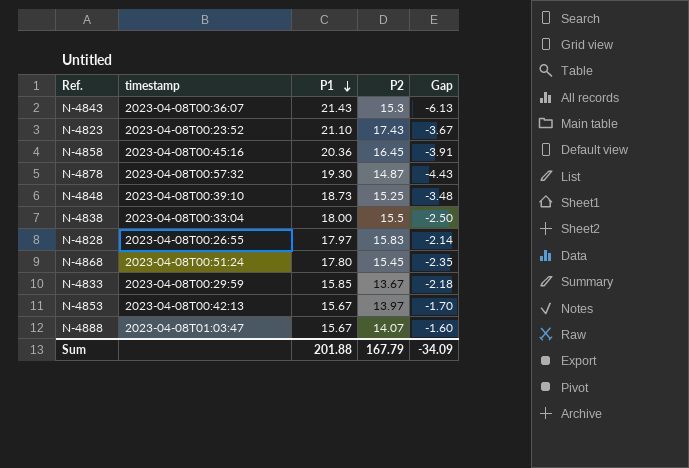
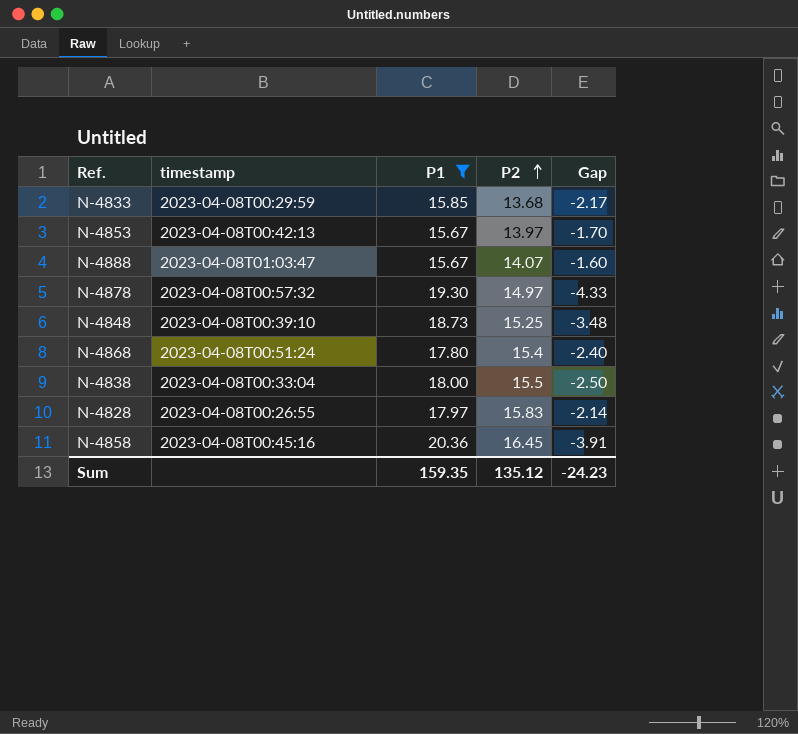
filter: none -> P1 <= 20.36
row order: P1 descending -> P2 ascending
N-4833 | P2: 13.67 -> 13.68
N-4833 | Gap: -2.18 -> -2.17
N-4878 | P2: 14.87 -> 14.97
N-4878 | Gap: -4.43 -> -4.33
N-4868 | P2: 15.45 -> 15.4
N-4868 | Gap: -2.35 -> -2.40
Sum | P1: 201.88 -> 159.35
Sum | P2: 167.79 -> 135.12
Sum | Gap: -34.09 -> -24.23

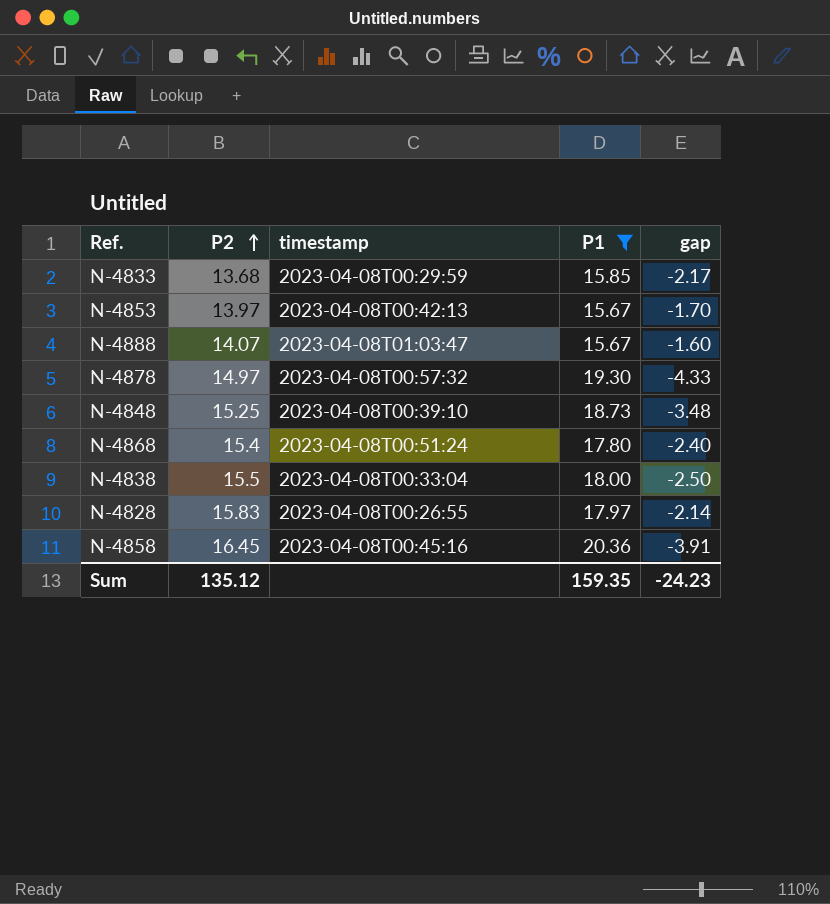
column P2 | position: 4 -> 2
column name: Gap -> gap

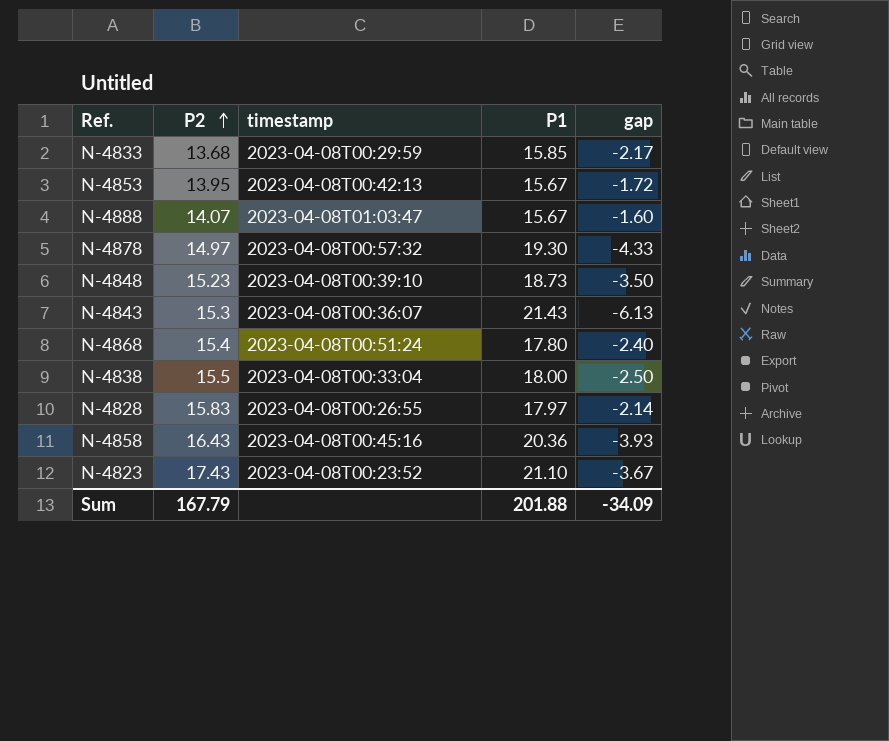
filter: P1 <= 20.36 -> none
N-4853 | P2: 13.97 -> 13.95
N-4853 | gap: -1.70 -> -1.72
N-4848 | P2: 15.25 -> 15.23
N-4848 | gap: -3.48 -> -3.50
N-4858 | P2: 16.45 -> 16.43
N-4858 | gap: -3.91 -> -3.93
Sum | P2: 135.12 -> 167.79
Sum | P1: 159.35 -> 201.88
Sum | gap: -24.23 -> -34.09

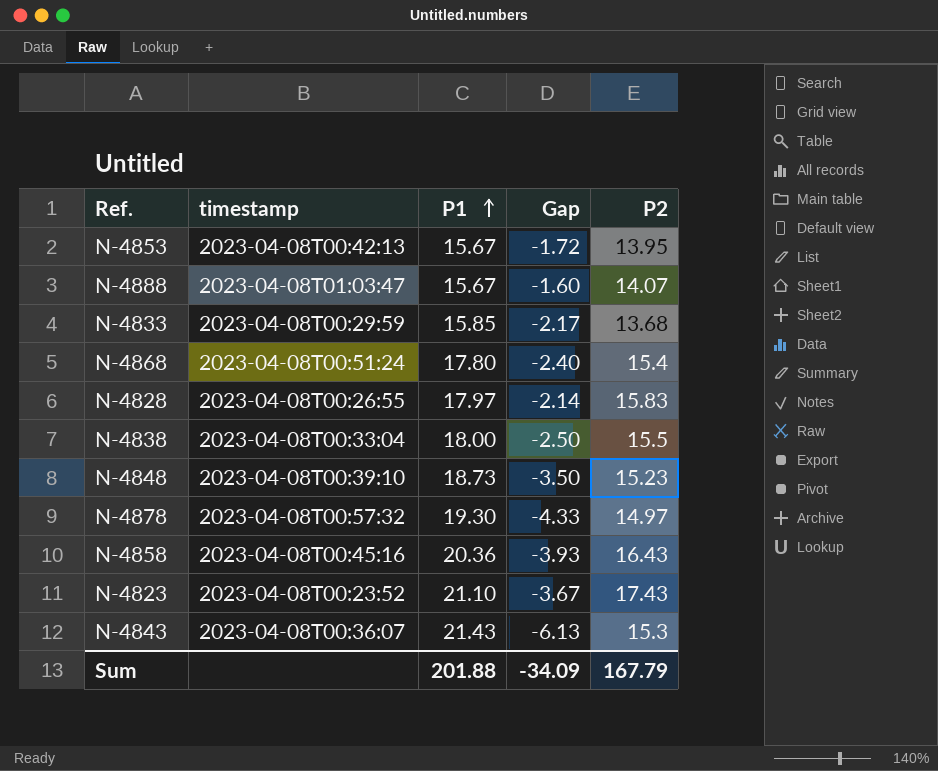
row order: P2 ascending -> P1 ascending
column name: gap -> Gap
column P2 | position: 2 -> 5

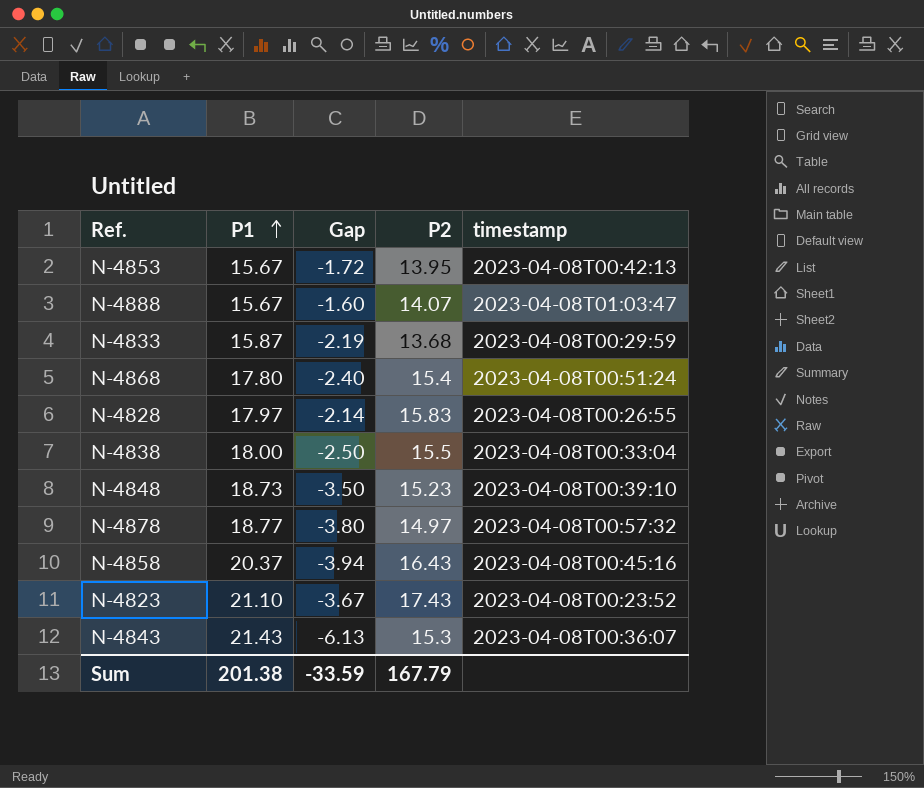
column timestamp | position: 2 -> 5
N-4833 | P1: 15.85 -> 15.87
N-4833 | Gap: -2.17 -> -2.19
N-4878 | P1: 19.30 -> 18.77
N-4878 | Gap: -4.33 -> -3.80
N-4858 | P1: 20.36 -> 20.37
N-4858 | Gap: -3.93 -> -3.94
Sum | P1: 201.88 -> 201.38
Sum | Gap: -34.09 -> -33.59

